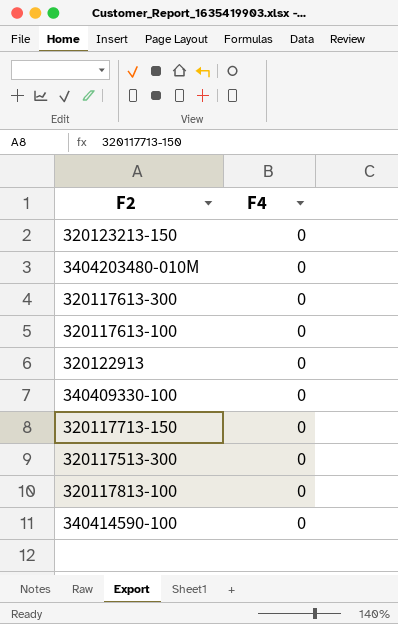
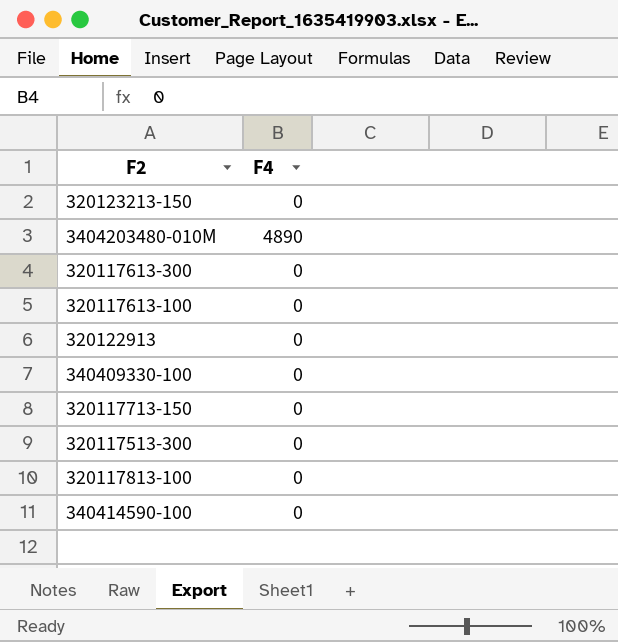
3404203480-010M | F4: 0 -> 4890

